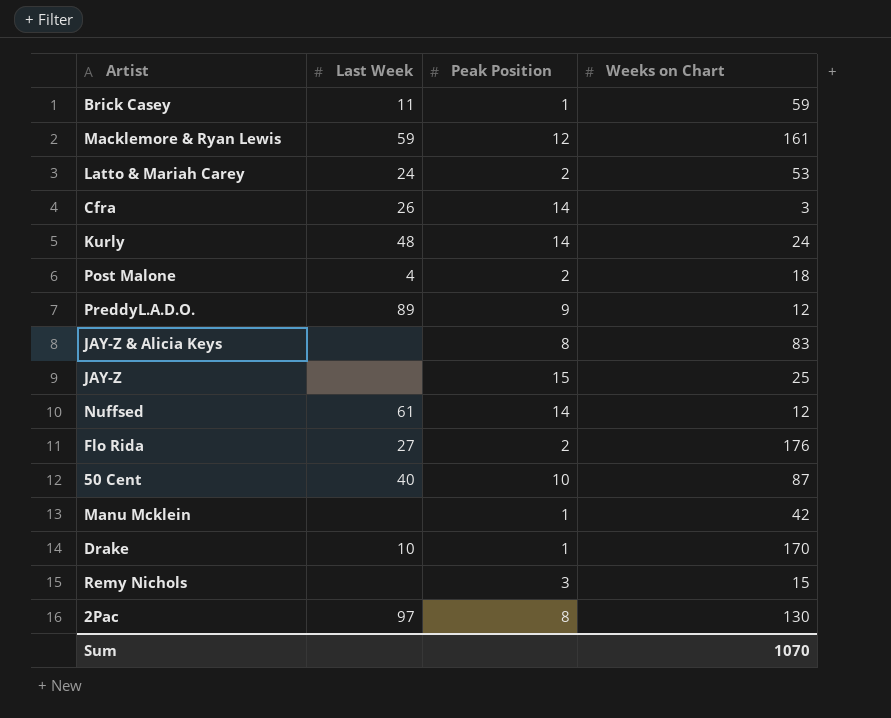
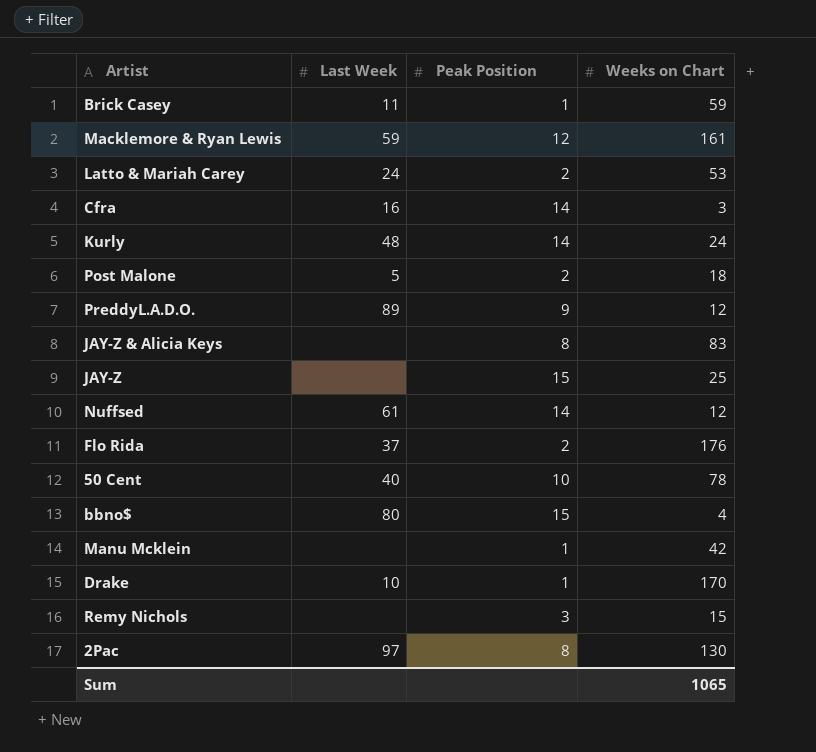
Cfra | Last Week: 26 -> 16
Post Malone | Last Week: 4 -> 5
Flo Rida | Last Week: 27 -> 37
50 Cent | Weeks on Chart: 87 -> 78
row bbno$: none -> 80 | 15 | 4
Sum | Weeks on Chart: 1070 -> 1065

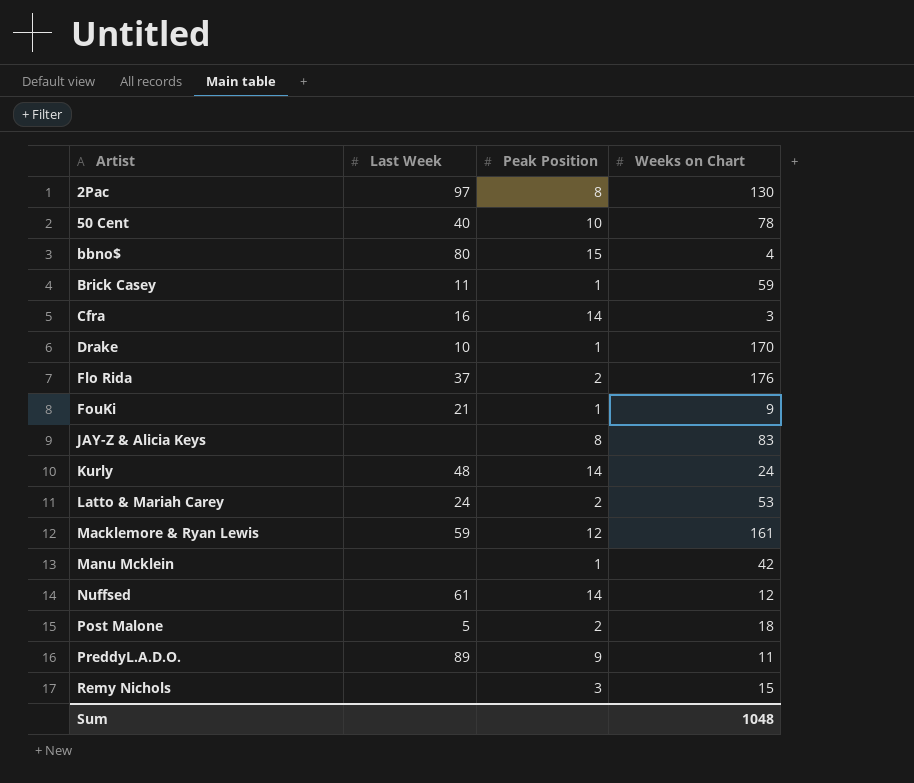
row order: none -> Artist ascending
row JAY-Z: none | 15 | 25 -> none
row FouKi: none -> 21 | 1 | 9
PreddyL.A.D.O. | Weeks on Chart: 12 -> 11
Sum | Weeks on Chart: 1065 -> 1048

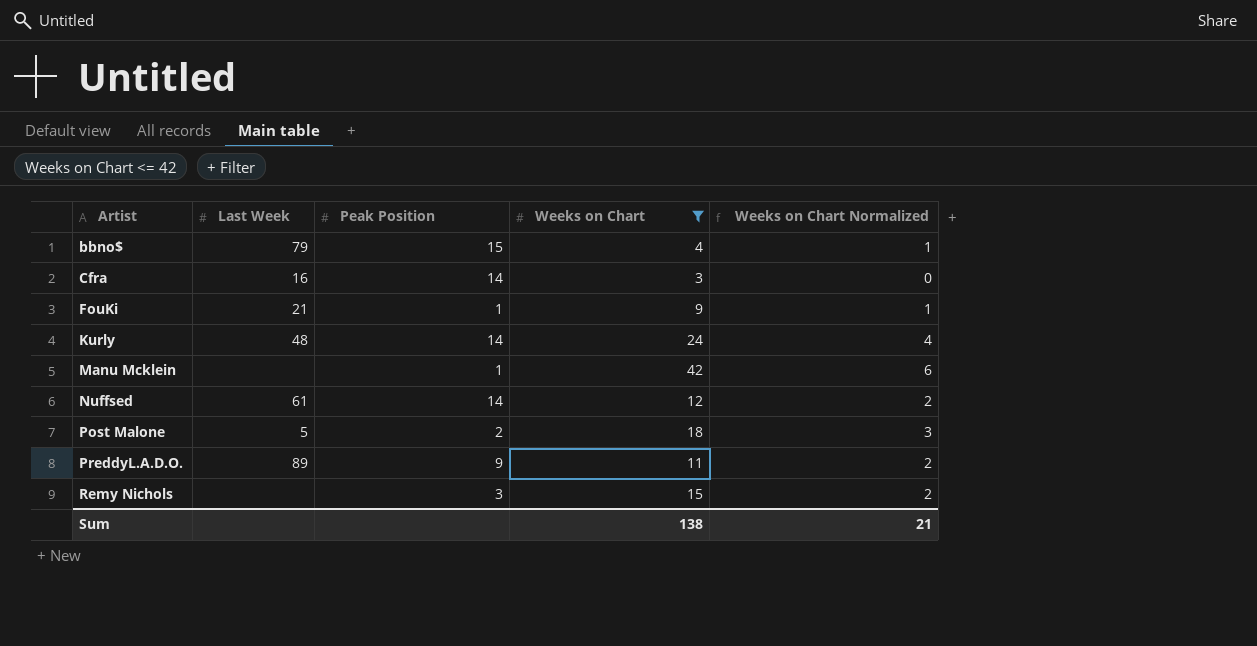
filter: none -> Weeks on Chart <= 42
column Weeks on Chart Normalized | formula: none -> [Weeks on Chart] * 0.15
bbno$ | Last Week: 80 -> 79
Sum | Weeks on Chart: 1048 -> 138

